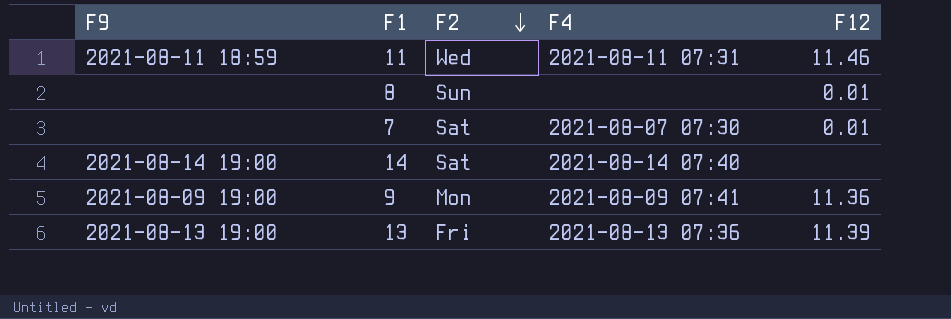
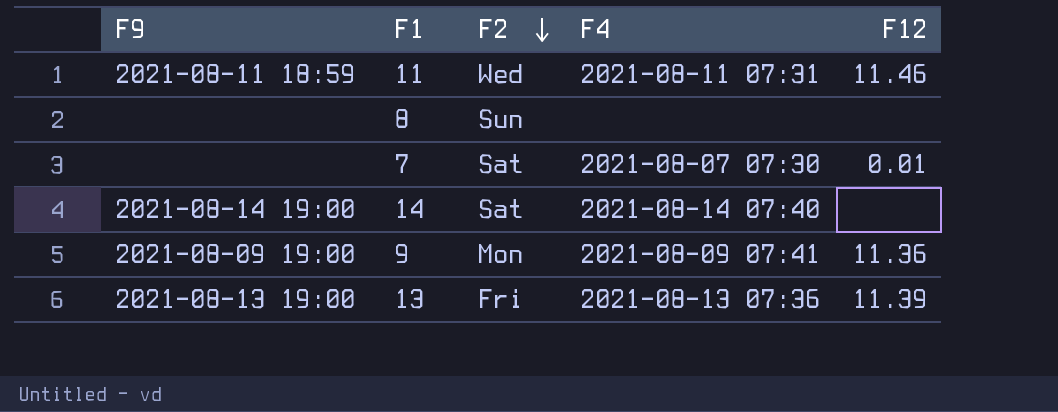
8 | F12: 0.01 -> none

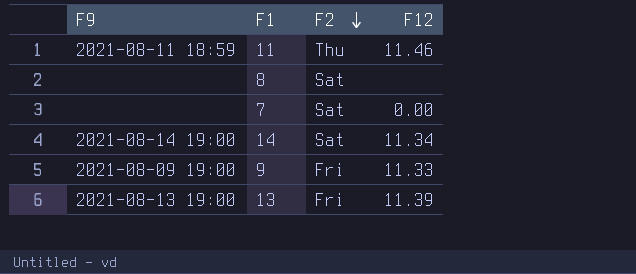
column F4 | position: 4 -> none
11 | F2: Wed -> Thu
8 | F2: Sun -> Sat
7 | F12: 0.01 -> 0.00
14 | F12: none -> 11.34
9 | F2: Mon -> Fri
9 | F12: 11.36 -> 11.33

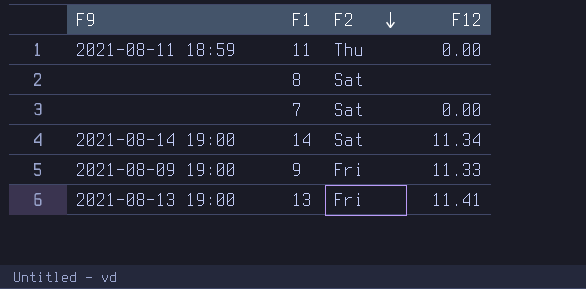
11 | F12: 11.46 -> 0.00
13 | F12: 11.39 -> 11.41

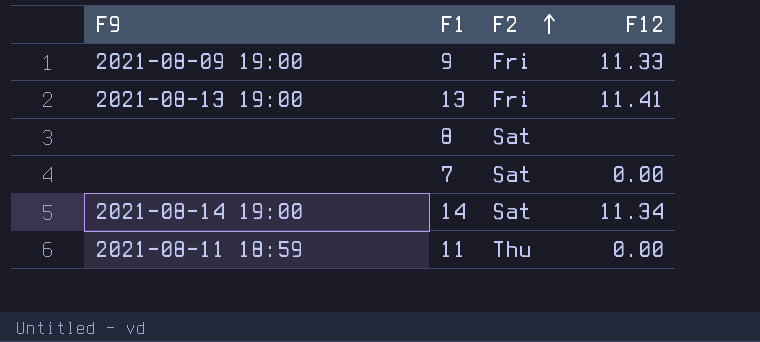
row order: F2 descending -> F2 ascending

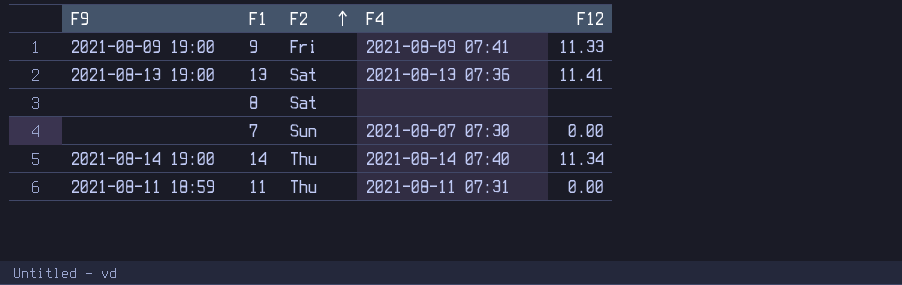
column F4 | position: none -> 4
13 | F2: Fri -> Sat
7 | F2: Sat -> Sun
14 | F2: Sat -> Thu

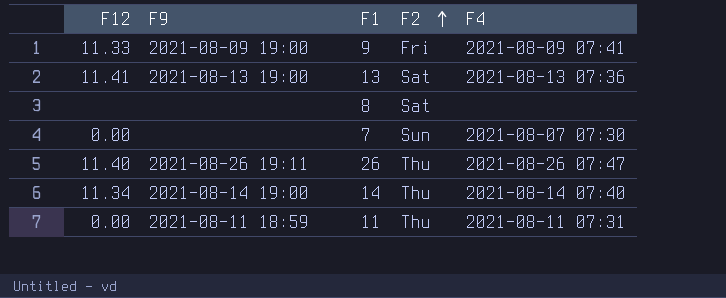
column F12 | position: 5 -> 1
row 26: none -> 11.40 | 2021-08-26 19:11 | Thu | 2021-08-26 07:47

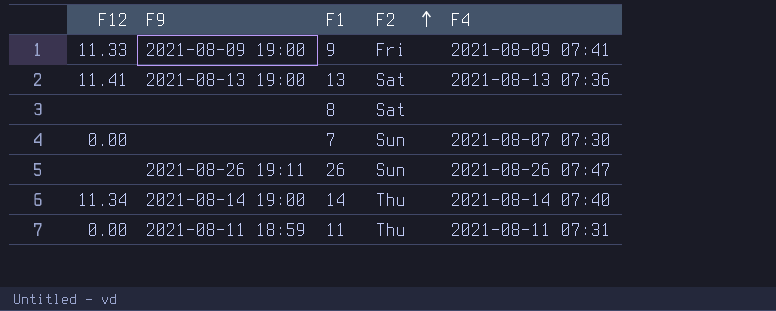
26 | F12: 11.40 -> none
26 | F2: Thu -> Sun

